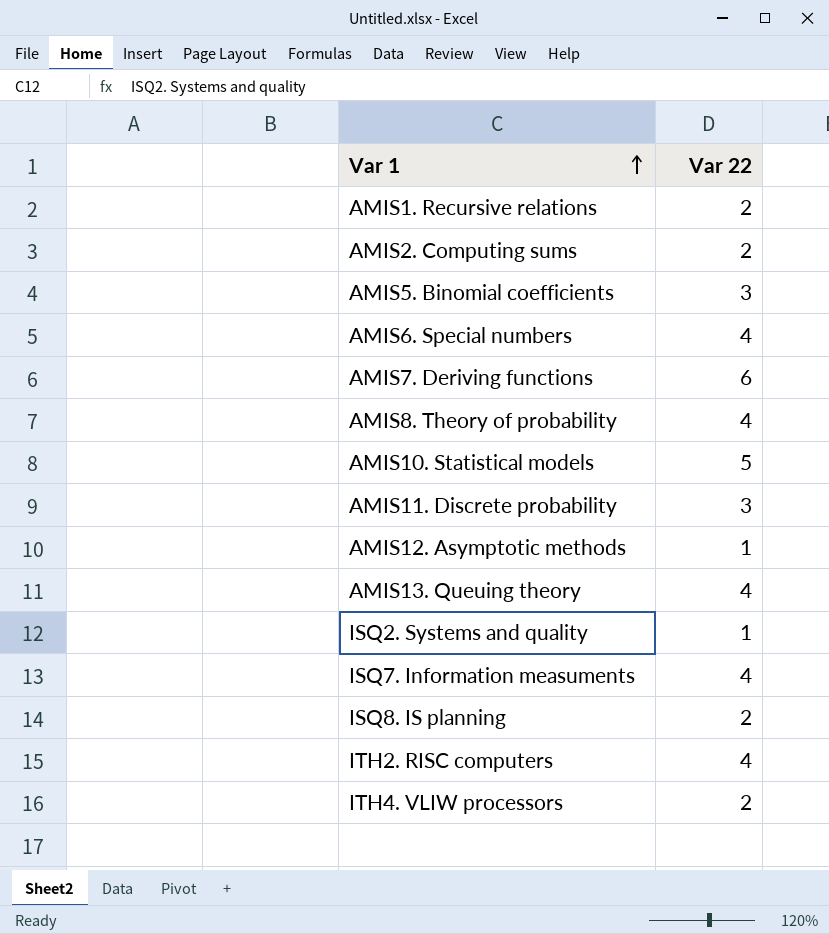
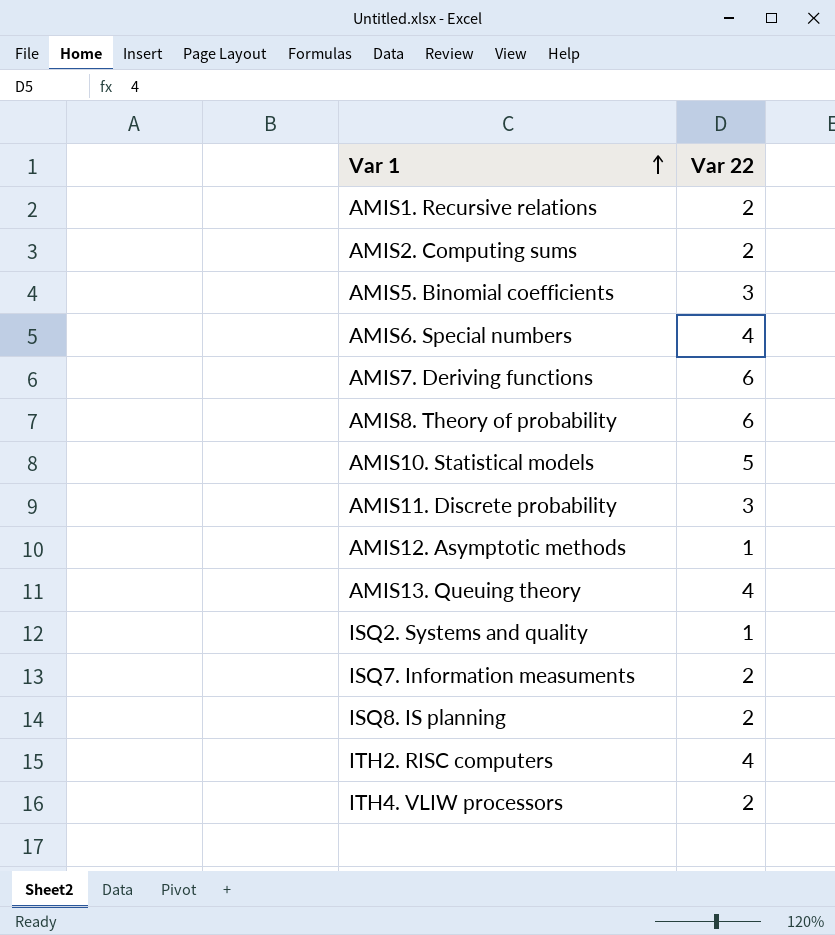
AMIS8. Theory of probability | Var 22: 4 -> 6
ISQ7. Information measuments | Var 22: 4 -> 2

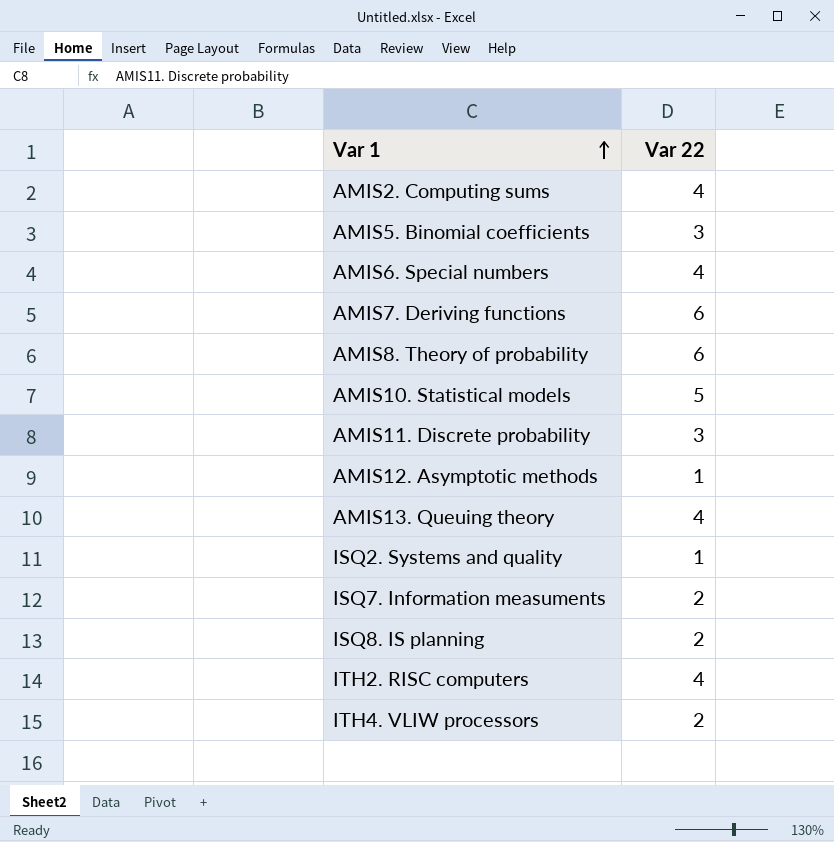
row AMIS1. Recursive relations: 2 -> none
AMIS2. Computing sums | Var 22: 2 -> 4

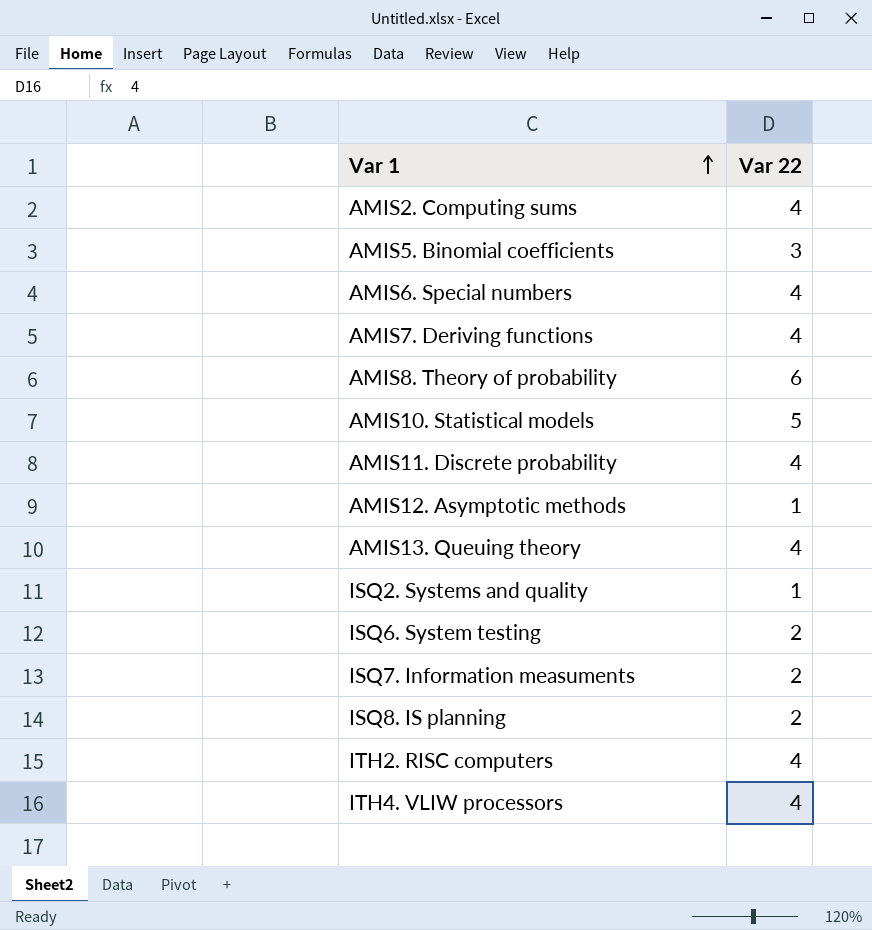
AMIS7. Deriving functions | Var 22: 6 -> 4
AMIS11. Discrete probability | Var 22: 3 -> 4
row ISQ6. System testing: none -> 2
ITH4. VLIW processors | Var 22: 2 -> 4

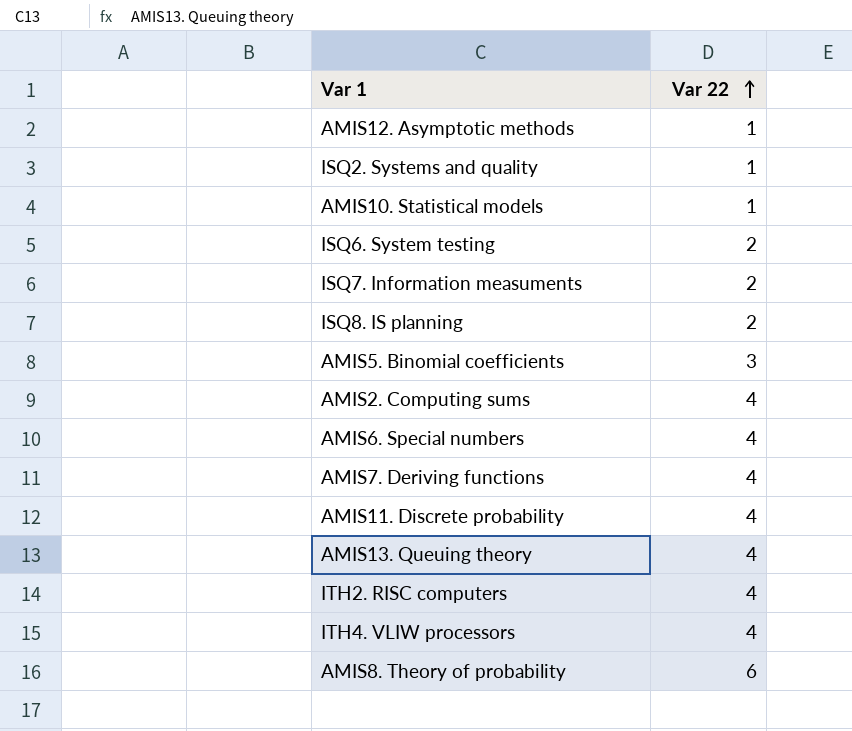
row order: Var 1 ascending -> Var 22 ascending
AMIS10. Statistical models | Var 22: 5 -> 1

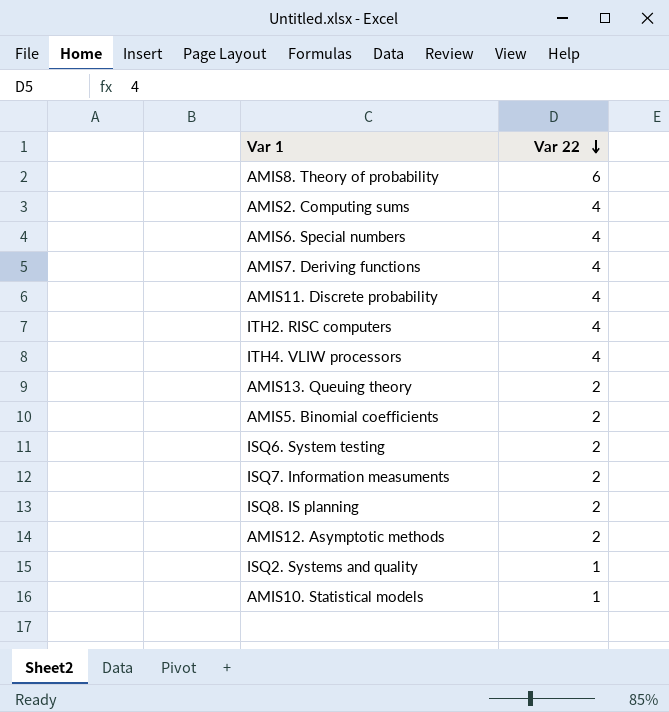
row order: Var 22 ascending -> Var 22 descending
AMIS13. Queuing theory | Var 22: 4 -> 2
AMIS5. Binomial coefficients | Var 22: 3 -> 2
AMIS12. Asymptotic methods | Var 22: 1 -> 2

